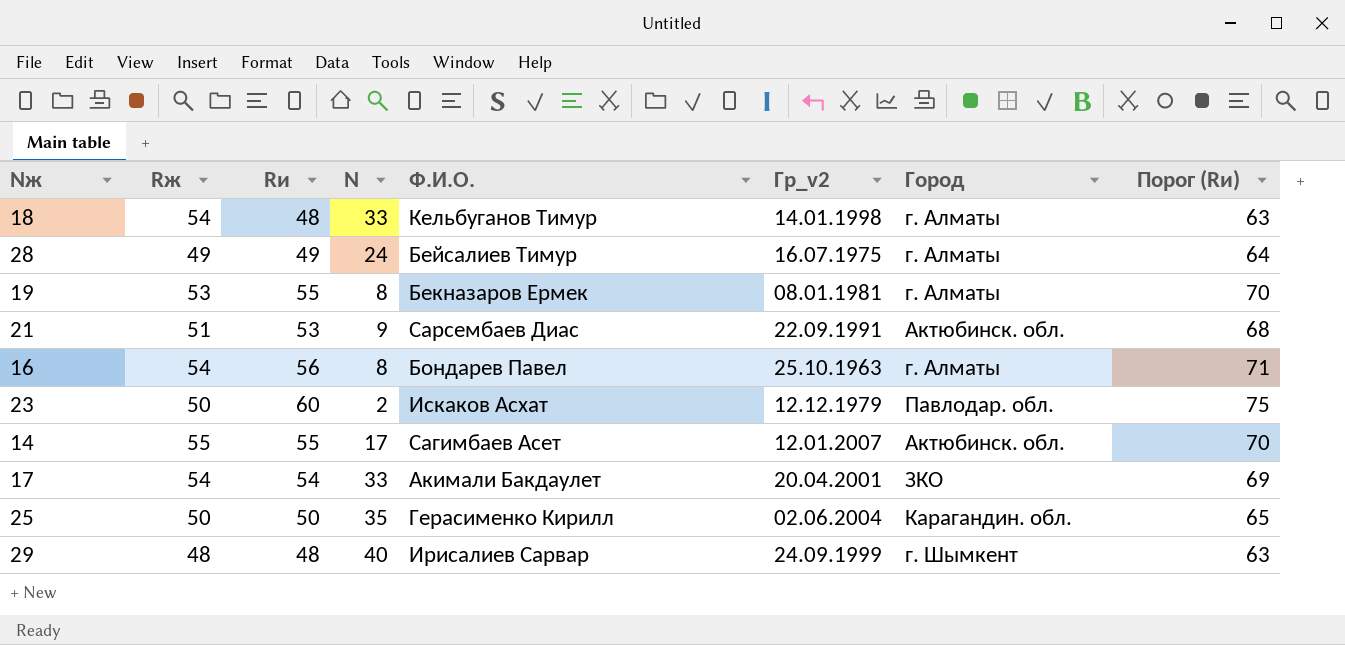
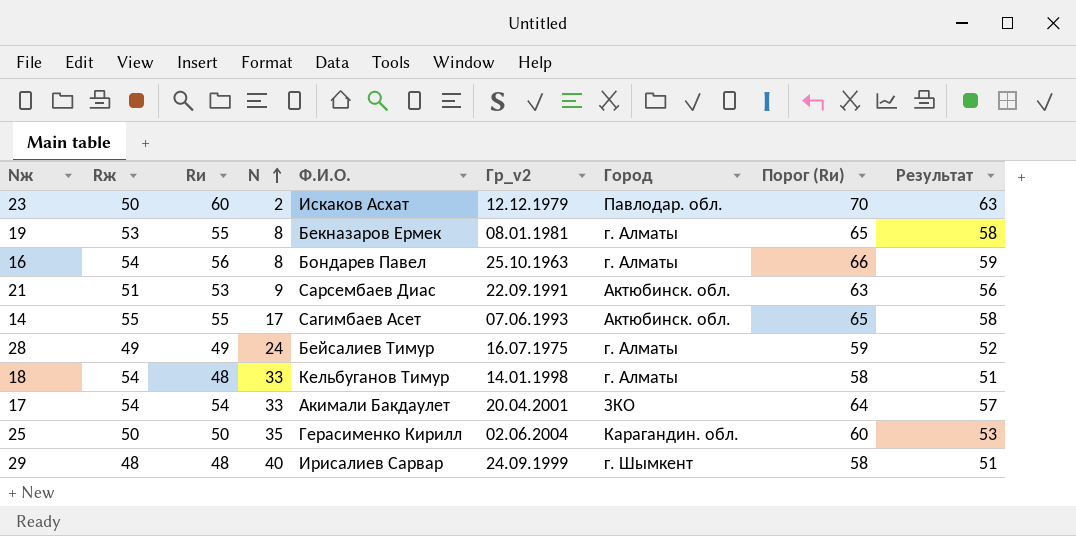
row order: none -> N ascending
column Порог (Rи) | formula: [Rи] + 15 -> [Rи] + 10
column Результат | formula: none -> [Rи] + 3
14 | Гр_v2: 12.01.2007 -> 07.06.1993

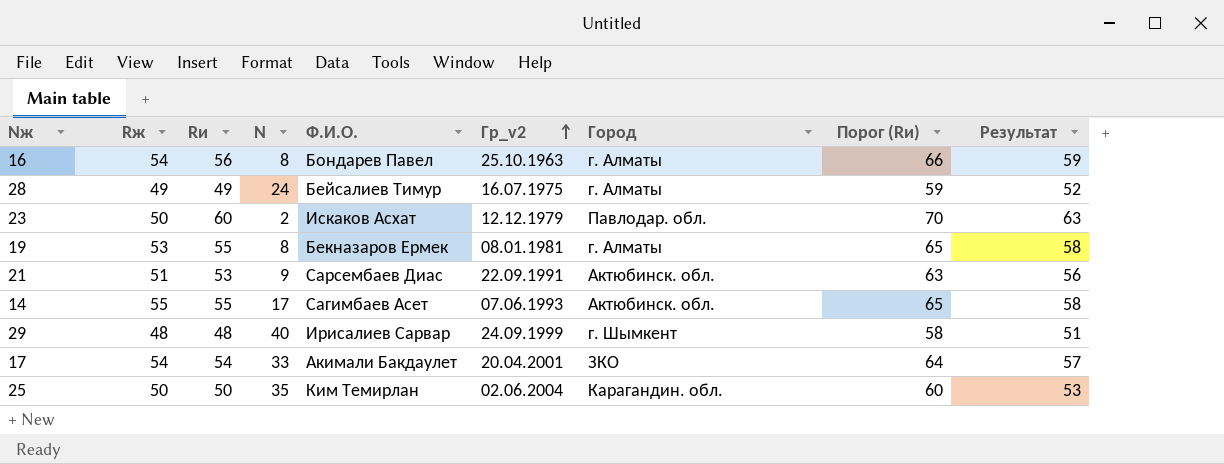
row order: N ascending -> Гр_v2 ascending
row 18: 54 | 48 | 33 | Кельбуганов Тимур | 14.01.1998 | г. Алматы | 58 | 51 -> none
25 | Ф.И.О.: Герасименко Кирилл -> Ким Темирлан

